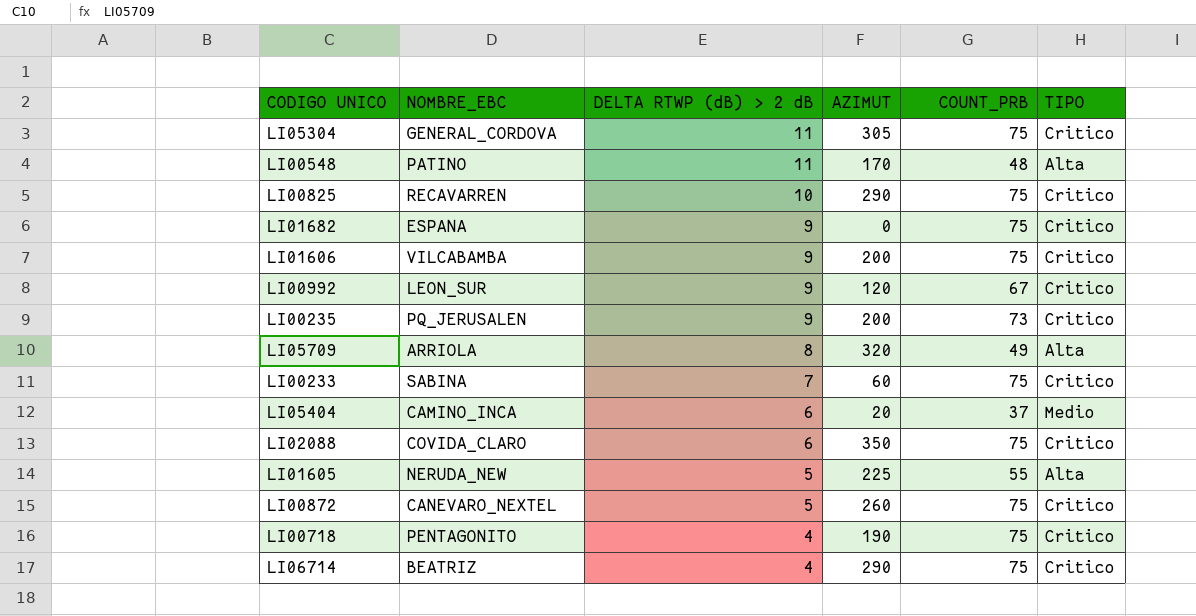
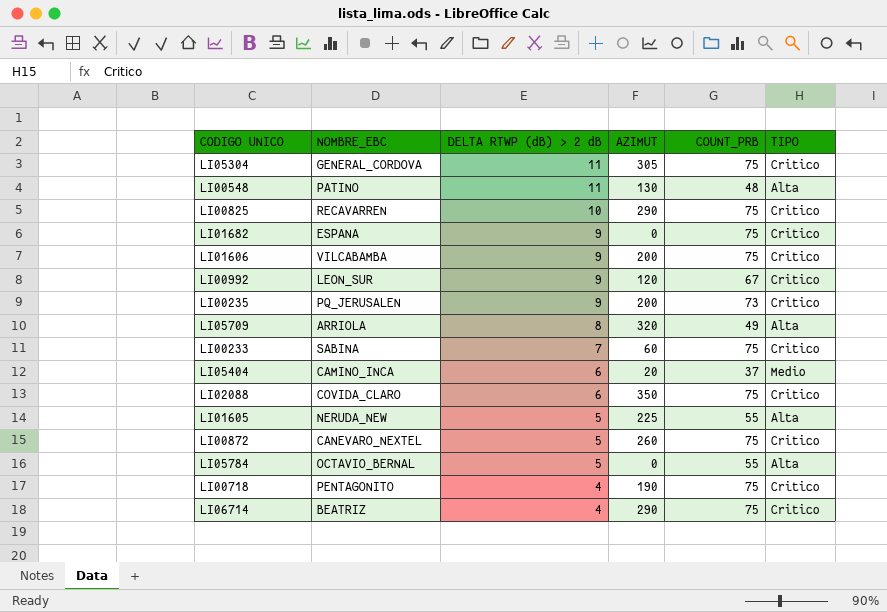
LI00548 | AZIMUT: 170 -> 130
row LI05784: none -> OCTAVIO_BERNAL | 5 | 0 | 55 | Alta

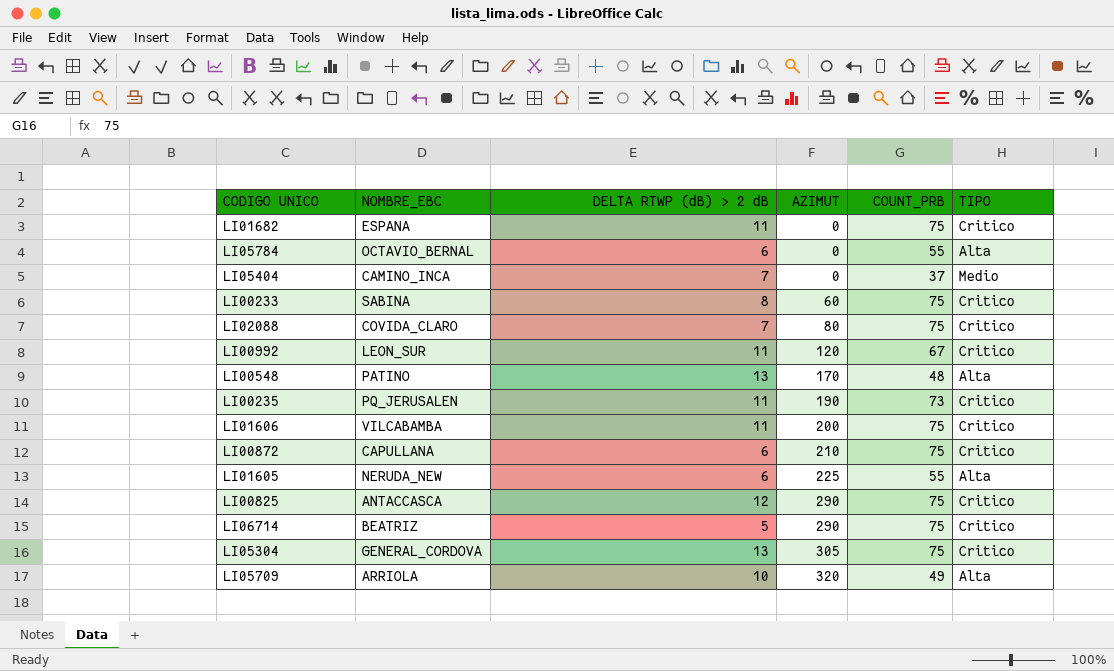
row order: DELTA RTWP (dB) > 2 dB descending -> AZIMUT ascending
row LI00718: PENTAGONITO | 4 | 190 | 75 | Critico -> none
LI01682 | DELTA RTWP (dB) > 2 dB: 9 -> 11
LI05784 | DELTA RTWP (dB) > 2 dB: 5 -> 6
LI05404 | DELTA RTWP (dB) > 2 dB: 6 -> 7
LI05404 | AZIMUT: 20 -> 0
LI00233 | DELTA RTWP (dB) > 2 dB: 7 -> 8
LI02088 | DELTA RTWP (dB) > 2 dB: 6 -> 7
LI02088 | AZIMUT: 350 -> 80
LI00992 | DELTA RTWP (dB) > 2 dB: 9 -> 11
LI00548 | DELTA RTWP (dB) > 2 dB: 11 -> 13
LI00548 | AZIMUT: 130 -> 170
LI00235 | DELTA RTWP (dB) > 2 dB: 9 -> 11
LI00235 | AZIMUT: 200 -> 190
LI01606 | DELTA RTWP (dB) > 2 dB: 9 -> 11
LI00872 | NOMBRE_EBC: CANEVARO_NEXTEL -> CAPULLANA
LI00872 | DELTA RTWP (dB) > 2 dB: 5 -> 6
LI00872 | AZIMUT: 260 -> 210
LI01605 | DELTA RTWP (dB) > 2 dB: 5 -> 6
LI00825 | NOMBRE_EBC: RECAVARREN -> ANTACCASCA
LI00825 | DELTA RTWP (dB) > 2 dB: 10 -> 12
LI06714 | DELTA RTWP (dB) > 2 dB: 4 -> 5
LI05304 | DELTA RTWP (dB) > 2 dB: 11 -> 13
LI05709 | DELTA RTWP (dB) > 2 dB: 8 -> 10

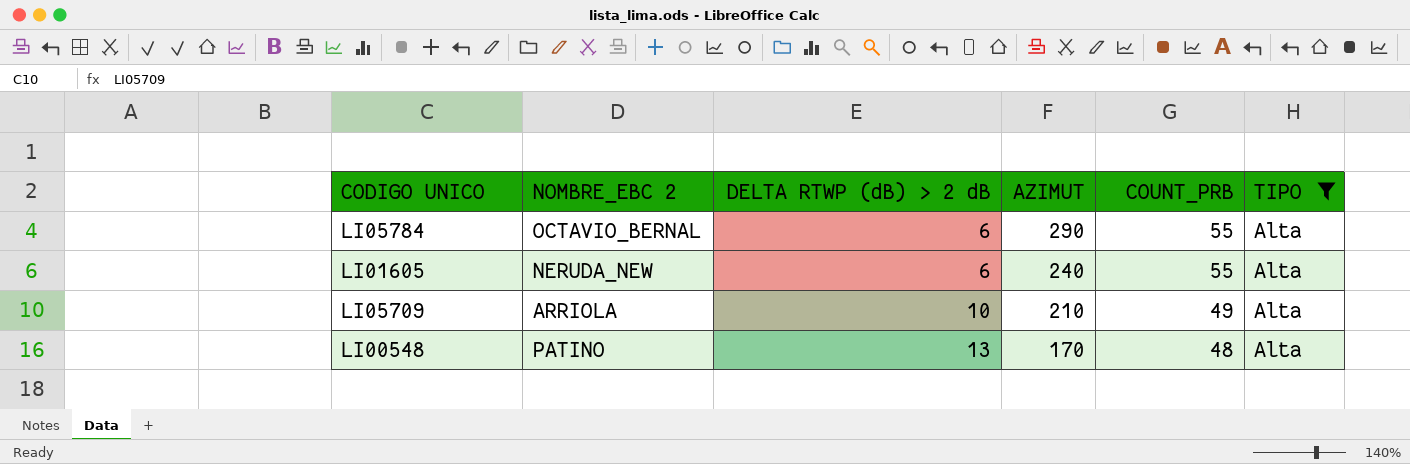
filter: none -> TIPO = Alta
row order: AZIMUT ascending -> DELTA RTWP (dB) > 2 dB ascending
column name: NOMBRE_EBC -> NOMBRE_EBC 2
LI05784 | AZIMUT: 0 -> 290
LI01605 | AZIMUT: 225 -> 240
LI05709 | AZIMUT: 320 -> 210

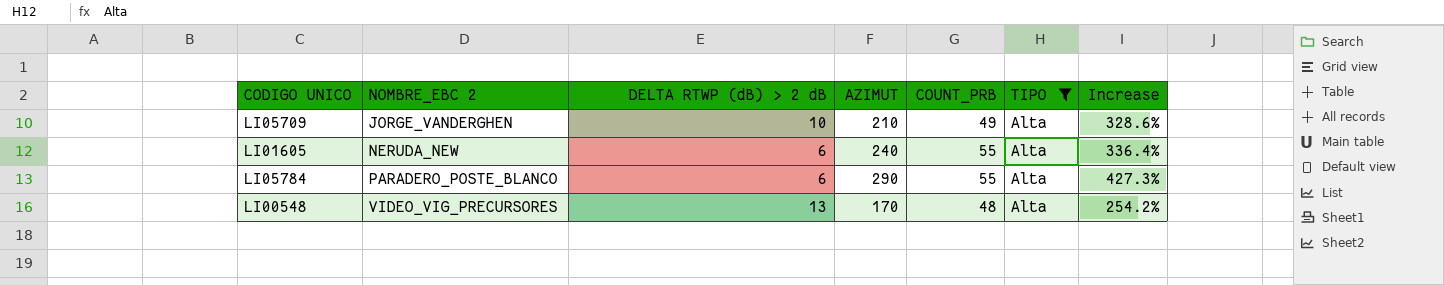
row order: DELTA RTWP (dB) > 2 dB ascending -> NOMBRE_EBC 2 ascending
column Increase | formula: none -> ([AZIMUT] - [COUNT_PRB]) / [COUNT_PRB]
LI05709 | NOMBRE_EBC 2: ARRIOLA -> JORGE_VANDERGHEN
LI05784 | NOMBRE_EBC 2: OCTAVIO_BERNAL -> PARADERO_POSTE_BLANCO
LI00548 | NOMBRE_EBC 2: PATINO -> VIDEO_VIG_PRECURSORES

